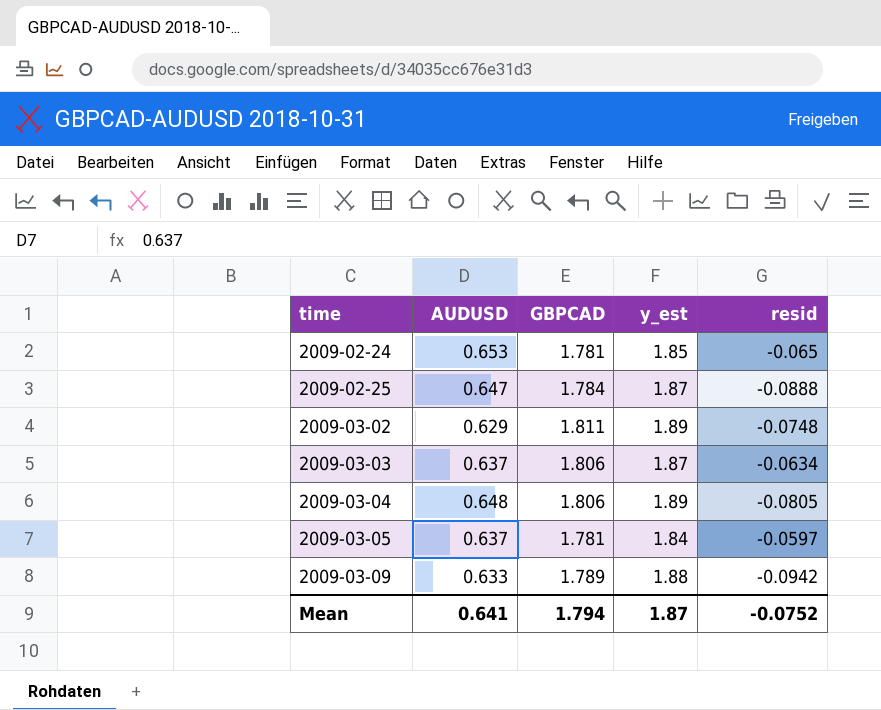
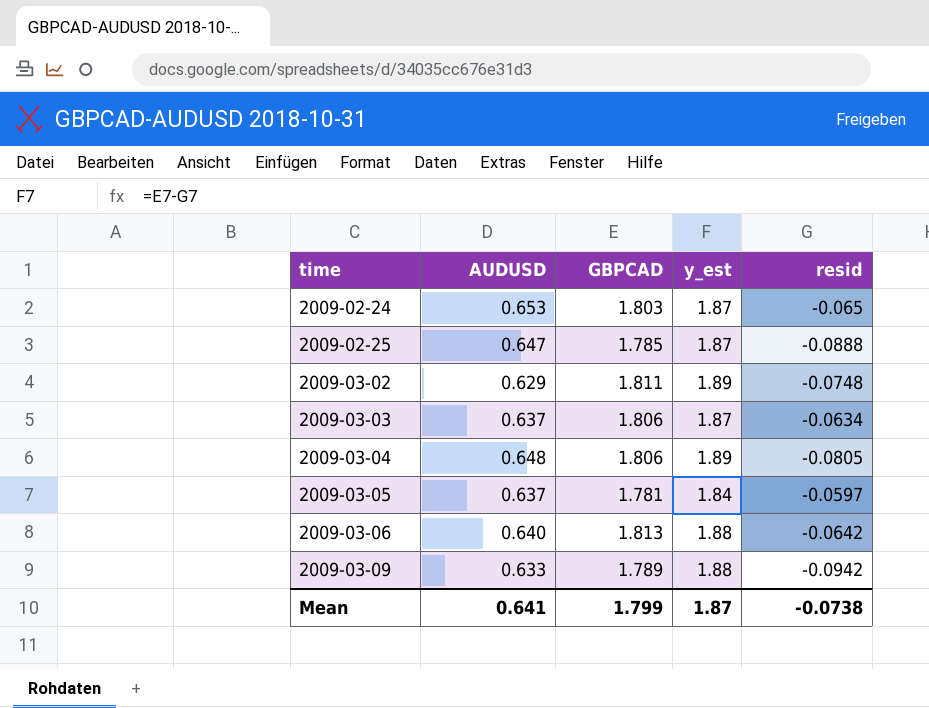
2009-02-24 | GBPCAD: 1.781 -> 1.803
2009-02-24 | y_est: 1.85 -> 1.87
2009-02-25 | GBPCAD: 1.784 -> 1.785
row 2009-03-06: none -> 0.640 | 1.813 | 1.88 | -0.0642
Mean | GBPCAD: 1.794 -> 1.799
Mean | resid: -0.0752 -> -0.0738

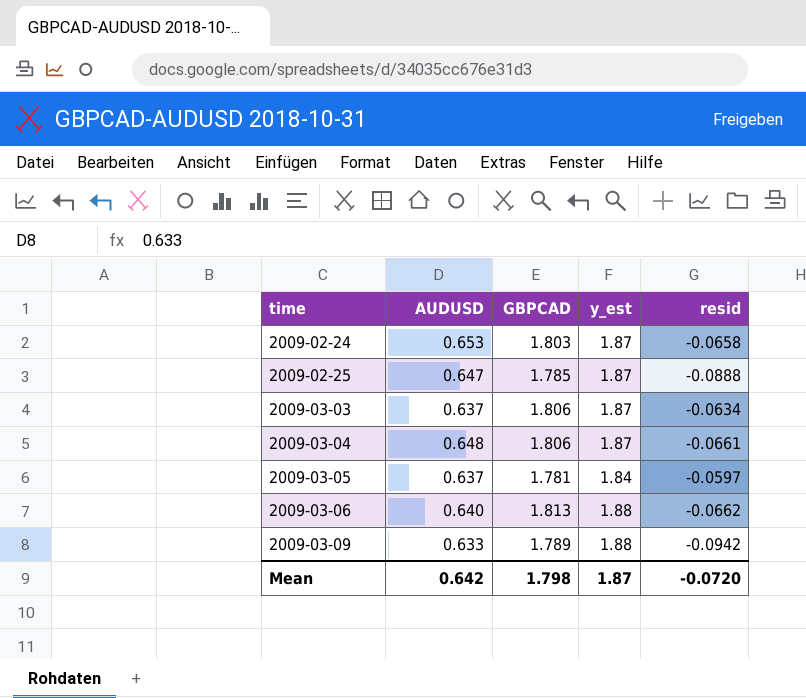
row 2009-03-02: 0.629 | 1.811 | 1.89 | -0.0748 -> none
2009-02-24 | resid: -0.065 -> -0.0658
2009-03-04 | y_est: 1.89 -> 1.87
2009-03-04 | resid: -0.0805 -> -0.0661
2009-03-06 | resid: -0.0642 -> -0.0662
Mean | AUDUSD: 0.641 -> 0.642
Mean | GBPCAD: 1.799 -> 1.798
Mean | resid: -0.0738 -> -0.0720

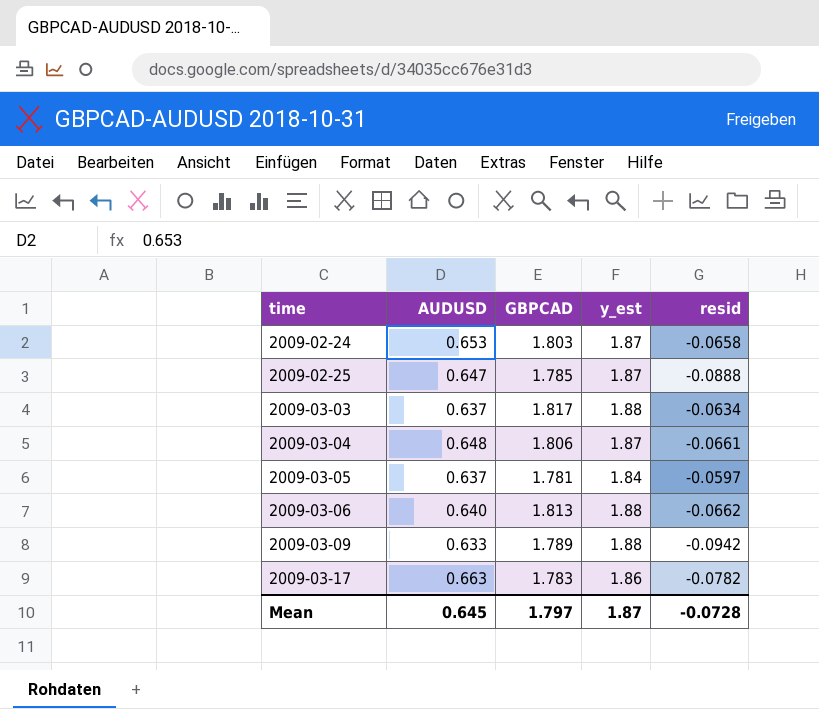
2009-03-03 | GBPCAD: 1.806 -> 1.817
2009-03-03 | y_est: 1.87 -> 1.88
row 2009-03-17: none -> 0.663 | 1.783 | 1.86 | -0.0782
Mean | AUDUSD: 0.642 -> 0.645
Mean | GBPCAD: 1.798 -> 1.797
Mean | resid: -0.0720 -> -0.0728

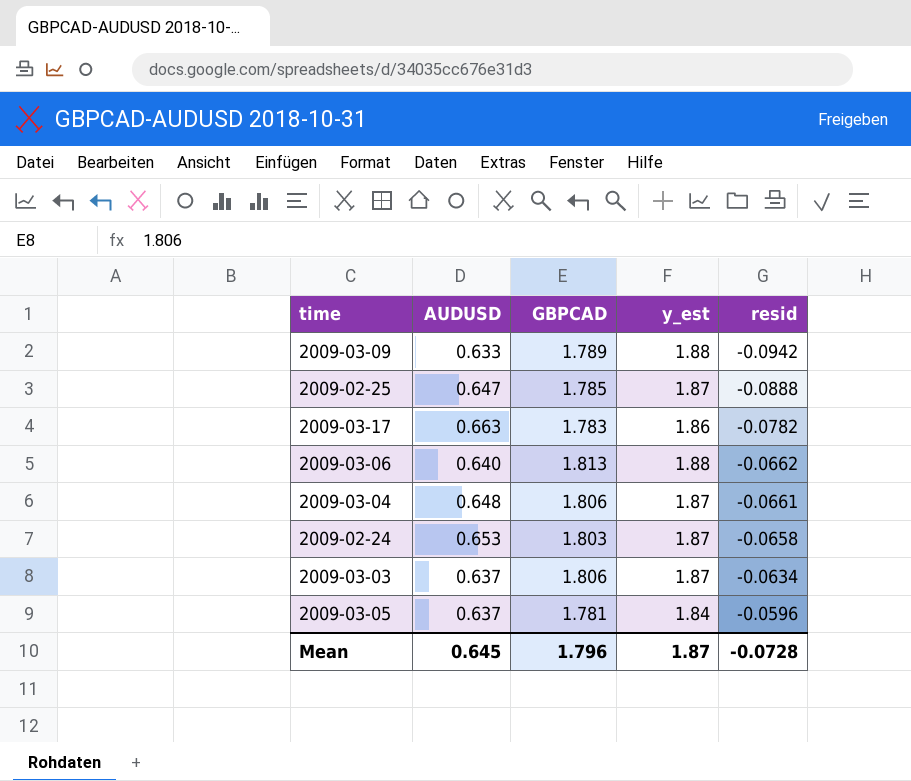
row order: time ascending -> resid ascending
2009-03-03 | GBPCAD: 1.817 -> 1.806
2009-03-03 | y_est: 1.88 -> 1.87
2009-03-05 | resid: -0.0597 -> -0.0596
Mean | GBPCAD: 1.797 -> 1.796

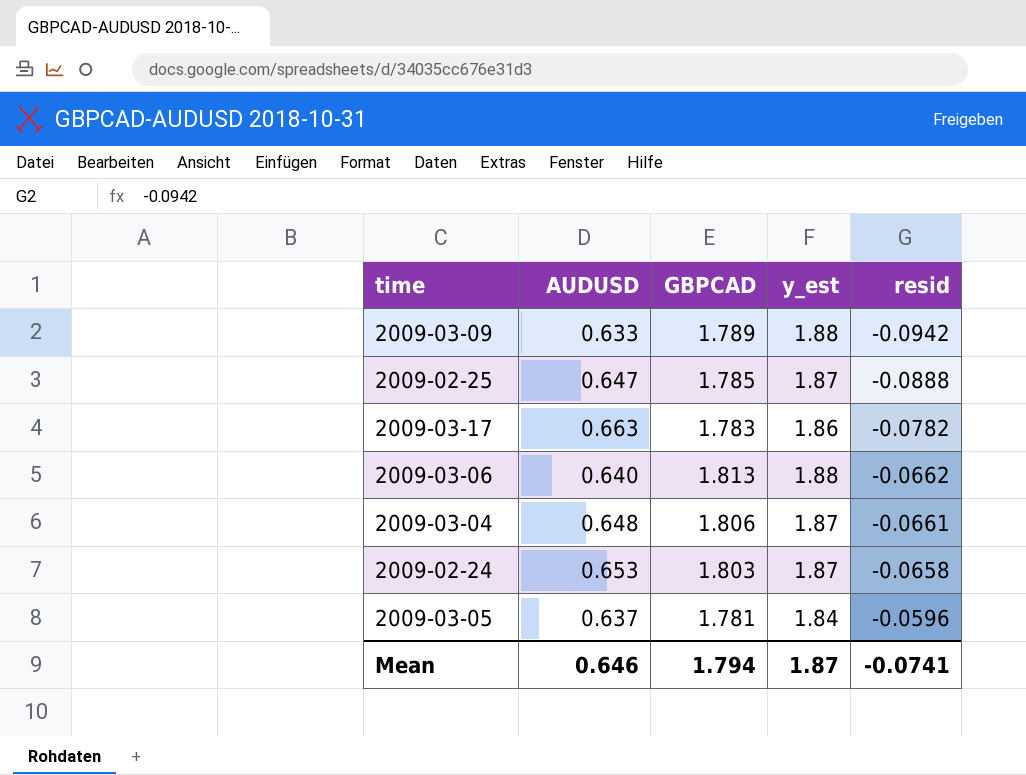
row 2009-03-03: 0.637 | 1.806 | 1.87 | -0.0634 -> none
Mean | AUDUSD: 0.645 -> 0.646
Mean | GBPCAD: 1.796 -> 1.794
Mean | resid: -0.0728 -> -0.0741

